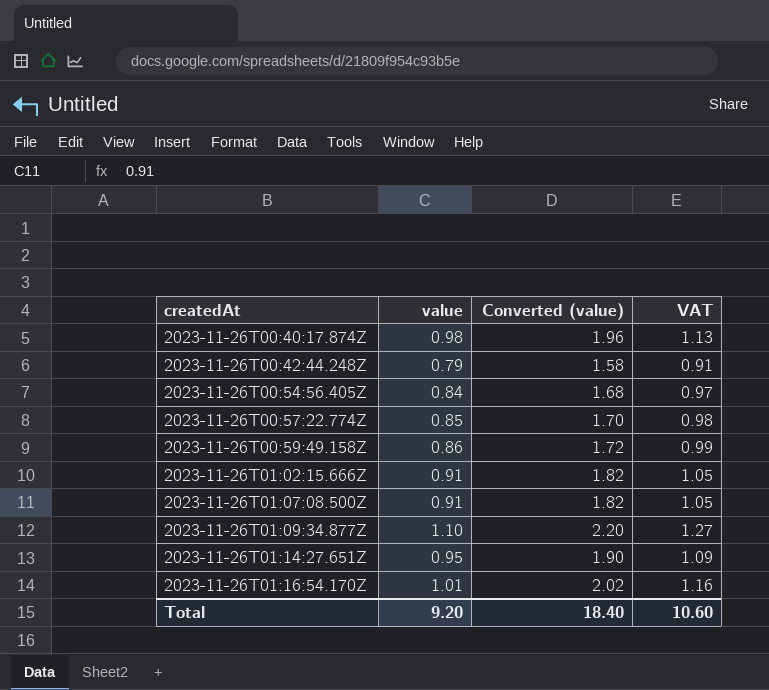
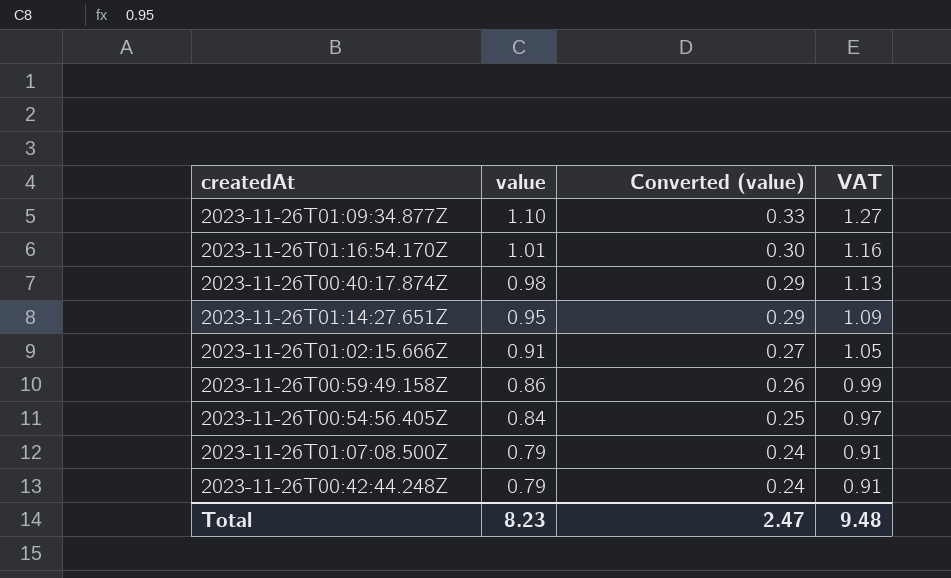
row order: createdAt ascending -> value descending
column Converted (value) | formula: [value] * 2 -> [value] * 0.3
row 2023-11-26T00:57:22.774Z: 0.85 | 1.70 | 0.98 -> none
2023-11-26T01:07:08.500Z | value: 0.91 -> 0.79
2023-11-26T01:07:08.500Z | VAT: 1.05 -> 0.91
Total | value: 9.20 -> 8.23
Total | Converted (value): 18.40 -> 2.47
Total | VAT: 10.60 -> 9.48

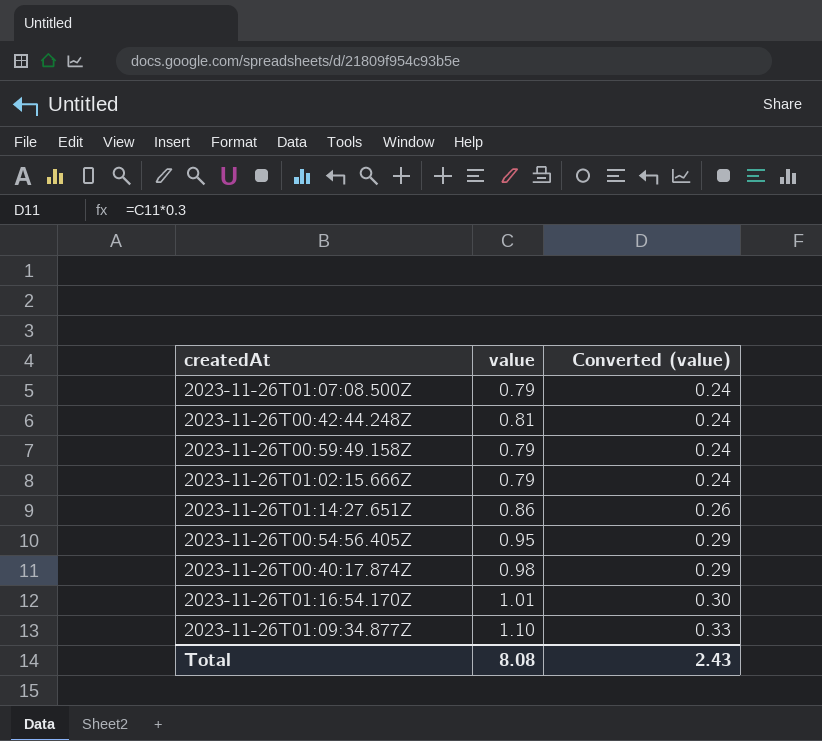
row order: value descending -> Converted (value) ascending
column VAT | formula: [value] * 1.15 -> none
2023-11-26T00:42:44.248Z | value: 0.79 -> 0.81
2023-11-26T00:59:49.158Z | value: 0.86 -> 0.79
2023-11-26T00:59:49.158Z | Converted (value): 0.26 -> 0.24
2023-11-26T01:02:15.666Z | value: 0.91 -> 0.79
2023-11-26T01:02:15.666Z | Converted (value): 0.27 -> 0.24
2023-11-26T01:14:27.651Z | value: 0.95 -> 0.86
2023-11-26T01:14:27.651Z | Converted (value): 0.29 -> 0.26
2023-11-26T00:54:56.405Z | value: 0.84 -> 0.95
2023-11-26T00:54:56.405Z | Converted (value): 0.25 -> 0.29
Total | value: 8.23 -> 8.08
Total | Converted (value): 2.47 -> 2.43

